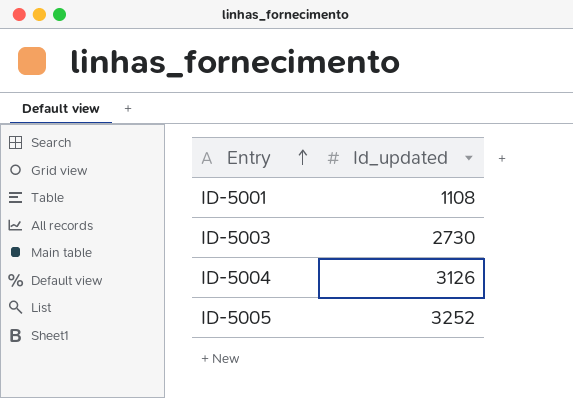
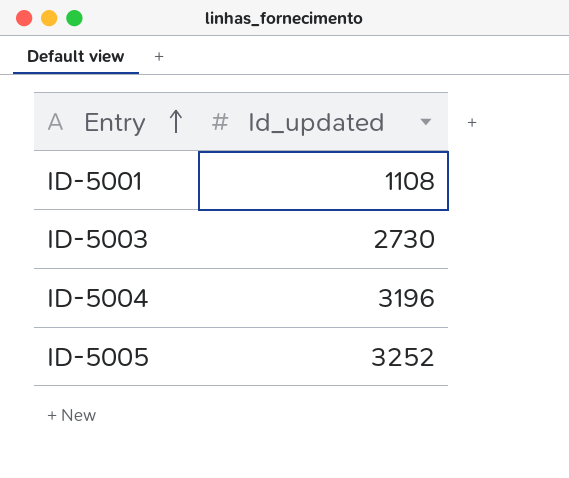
ID-5004 | Id_updated: 3126 -> 3196

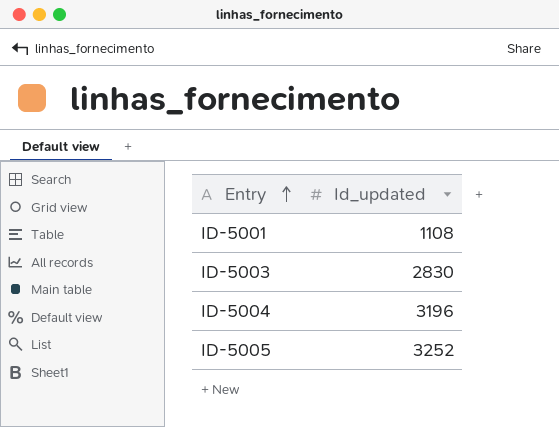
ID-5003 | Id_updated: 2730 -> 2830

